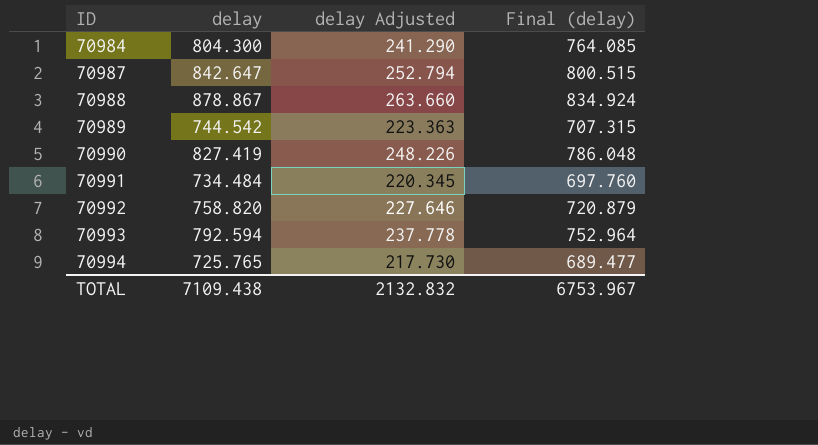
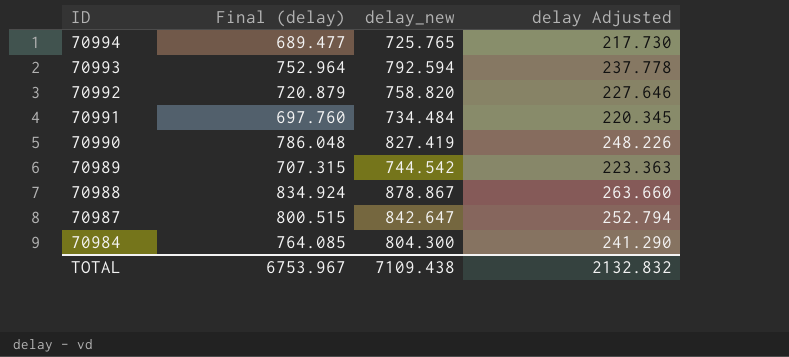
row order: ID ascending -> ID descending
column Final (delay) | position: 4 -> 2
column name: delay -> delay_new

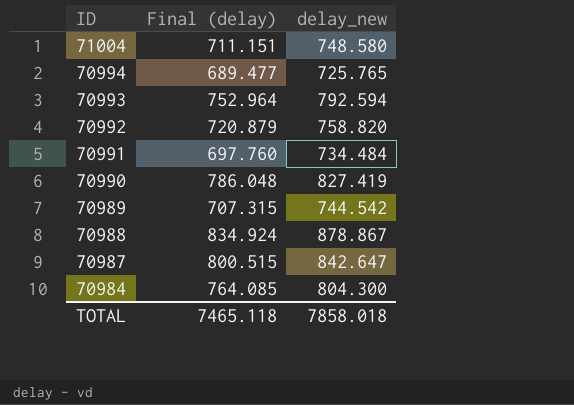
column delay Adjusted | formula: [delay_new] * 0.3 -> none
row 71004: none -> 711.151 | 748.580
TOTAL | Final (delay): 6753.967 -> 7465.118
TOTAL | delay_new: 7109.438 -> 7858.018

